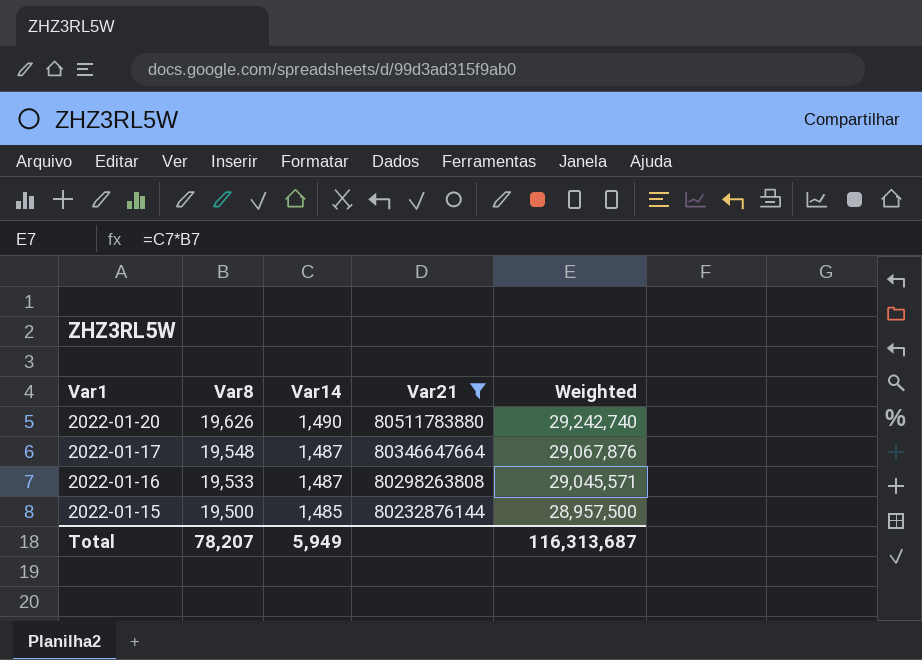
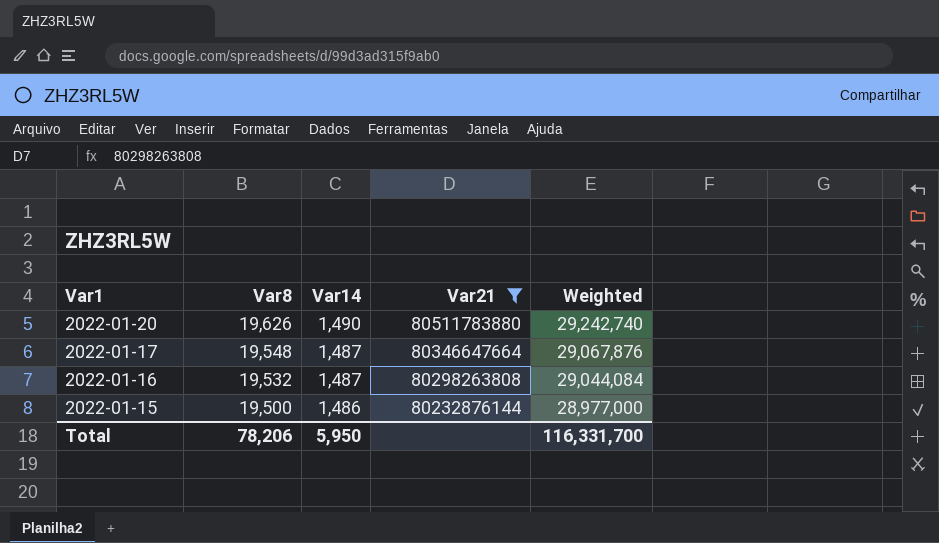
2022-01-16 | Var8: 19,533 -> 19,532
2022-01-16 | Weighted: 29,045,571 -> 29,044,084
2022-01-15 | Var14: 1,485 -> 1,486
2022-01-15 | Weighted: 28,957,500 -> 28,977,000
Total | Var8: 78,207 -> 78,206
Total | Var14: 5,949 -> 5,950
Total | Weighted: 116,313,687 -> 116,331,700

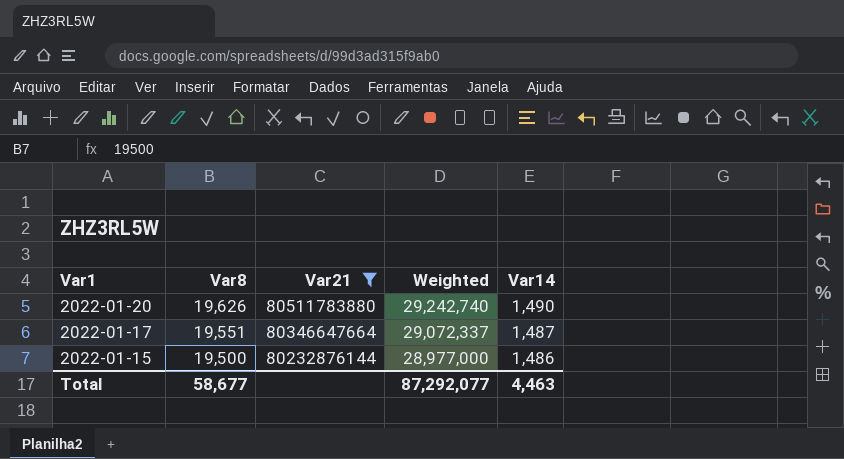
column Var14 | position: 3 -> 5
row 2022-01-16: 19,532 | 1,487 | 80298263808 | 29,044,084 -> none
2022-01-17 | Var8: 19,548 -> 19,551
2022-01-17 | Weighted: 29,067,876 -> 29,072,337
Total | Var8: 78,206 -> 58,677
Total | Weighted: 116,331,700 -> 87,292,077
Total | Var14: 5,950 -> 4,463

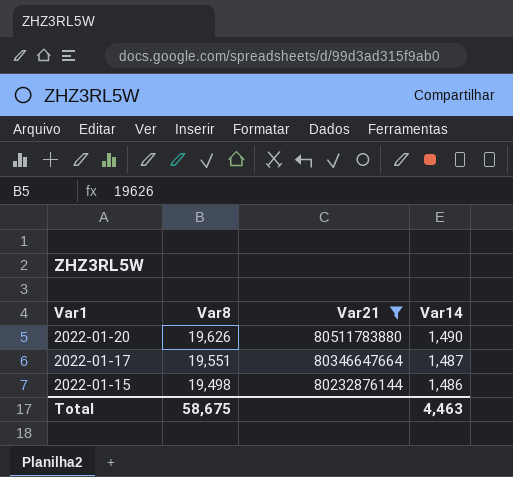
column Weighted | formula: [Var8] * [Var14] -> none
2022-01-15 | Var8: 19,500 -> 19,498
Total | Var8: 58,677 -> 58,675

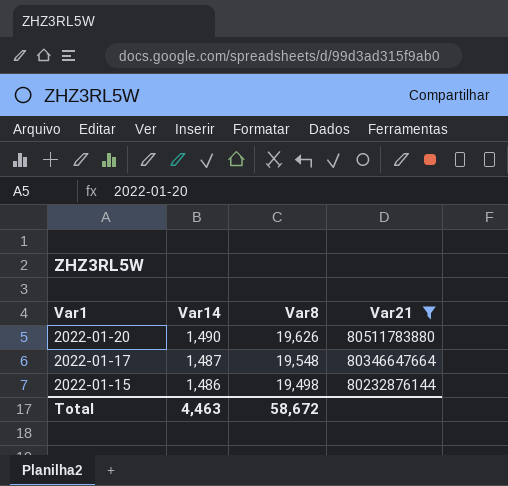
column Var14 | position: 4 -> 2
2022-01-17 | Var8: 19,551 -> 19,548
Total | Var8: 58,675 -> 58,672

